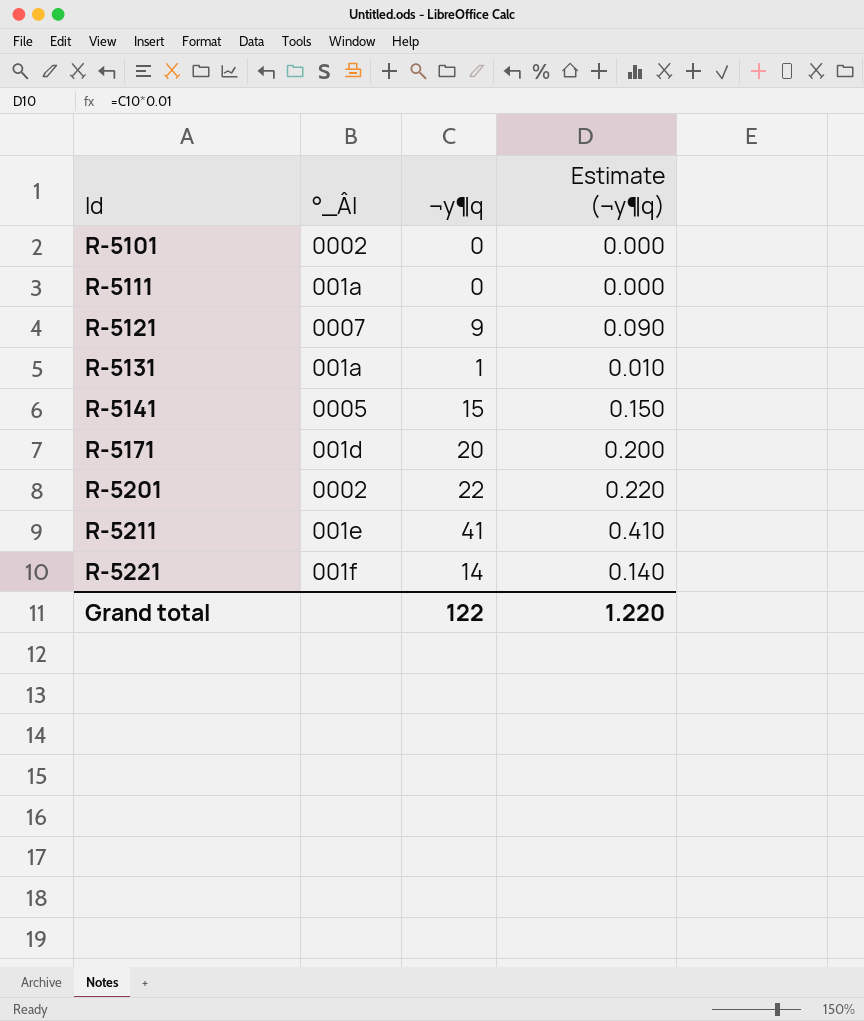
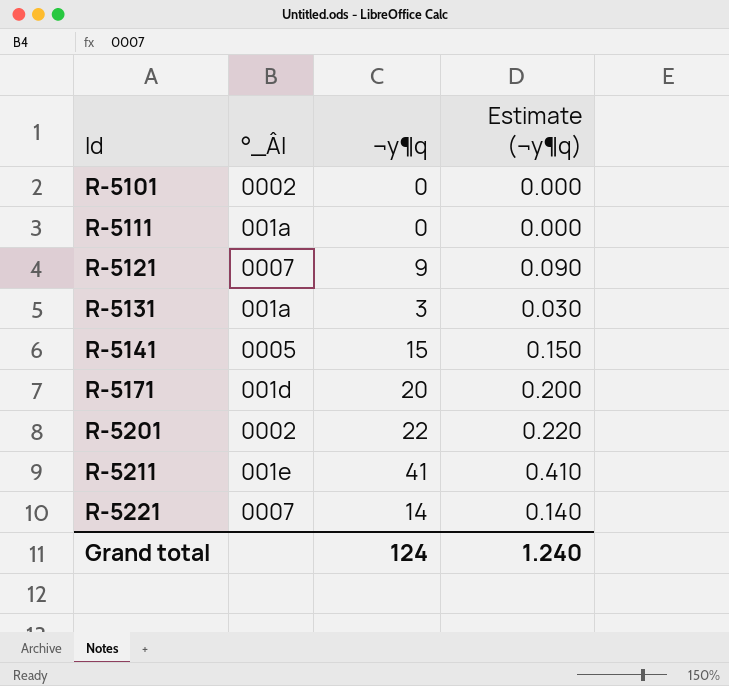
R-5131 | ¬y¶q: 1 -> 3
R-5131 | Estimate (¬y¶q): 0.010 -> 0.030
R-5221 | °_ÂI: 001f -> 0007
Grand total | ¬y¶q: 122 -> 124
Grand total | Estimate (¬y¶q): 1.220 -> 1.240

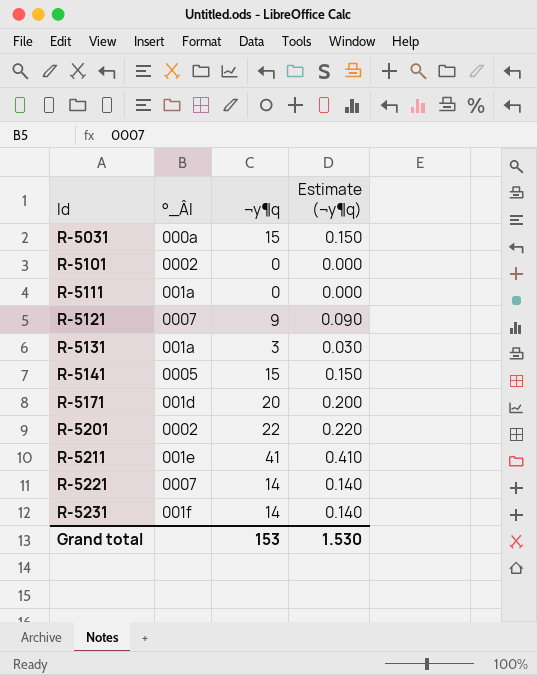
row R-5031: none -> 000a | 15 | 0.150
row R-5231: none -> 001f | 14 | 0.140
Grand total | ¬y¶q: 124 -> 153
Grand total | Estimate (¬y¶q): 1.240 -> 1.530

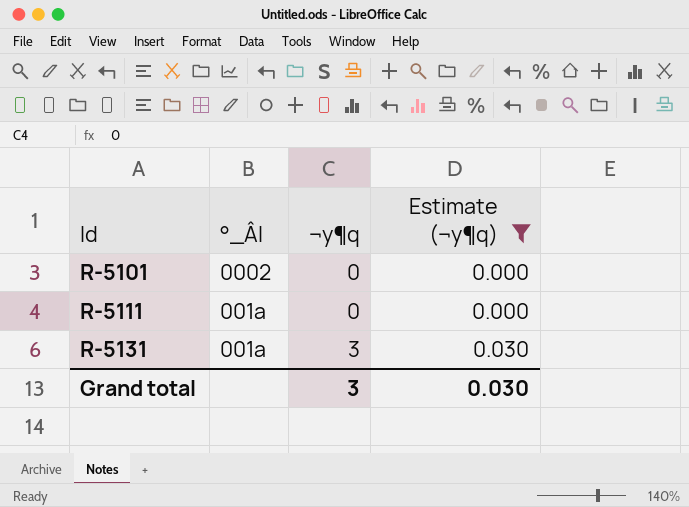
filter: none -> Estimate (¬y¶q) <= 0.030
Grand total | ¬y¶q: 153 -> 3
Grand total | Estimate (¬y¶q): 1.530 -> 0.030

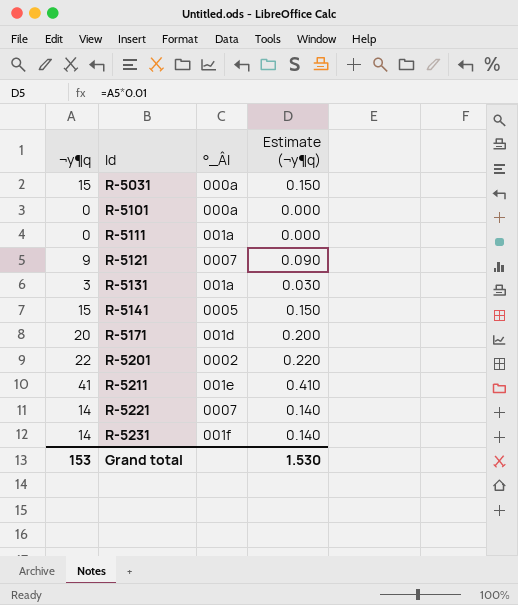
filter: Estimate (¬y¶q) <= 0.030 -> none
column ¬y¶q | position: 3 -> 1
R-5101 | °_ÂI: 0002 -> 000a
Grand total | ¬y¶q: 3 -> 153
Grand total | Estimate (¬y¶q): 0.030 -> 1.530

